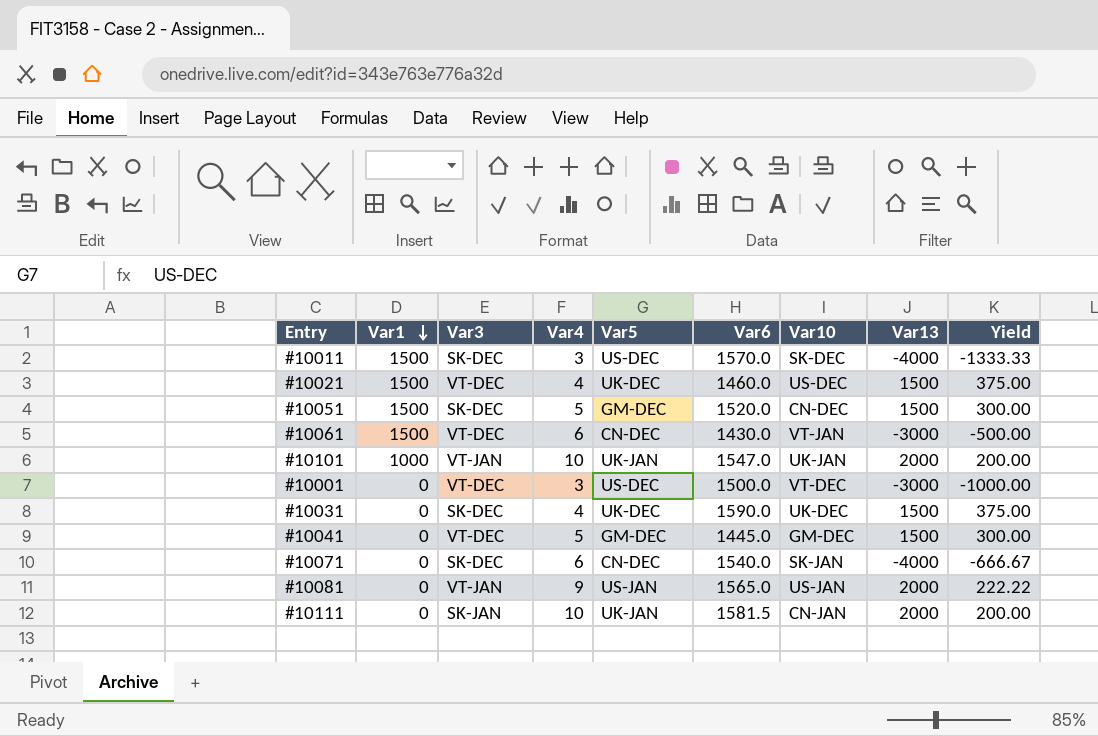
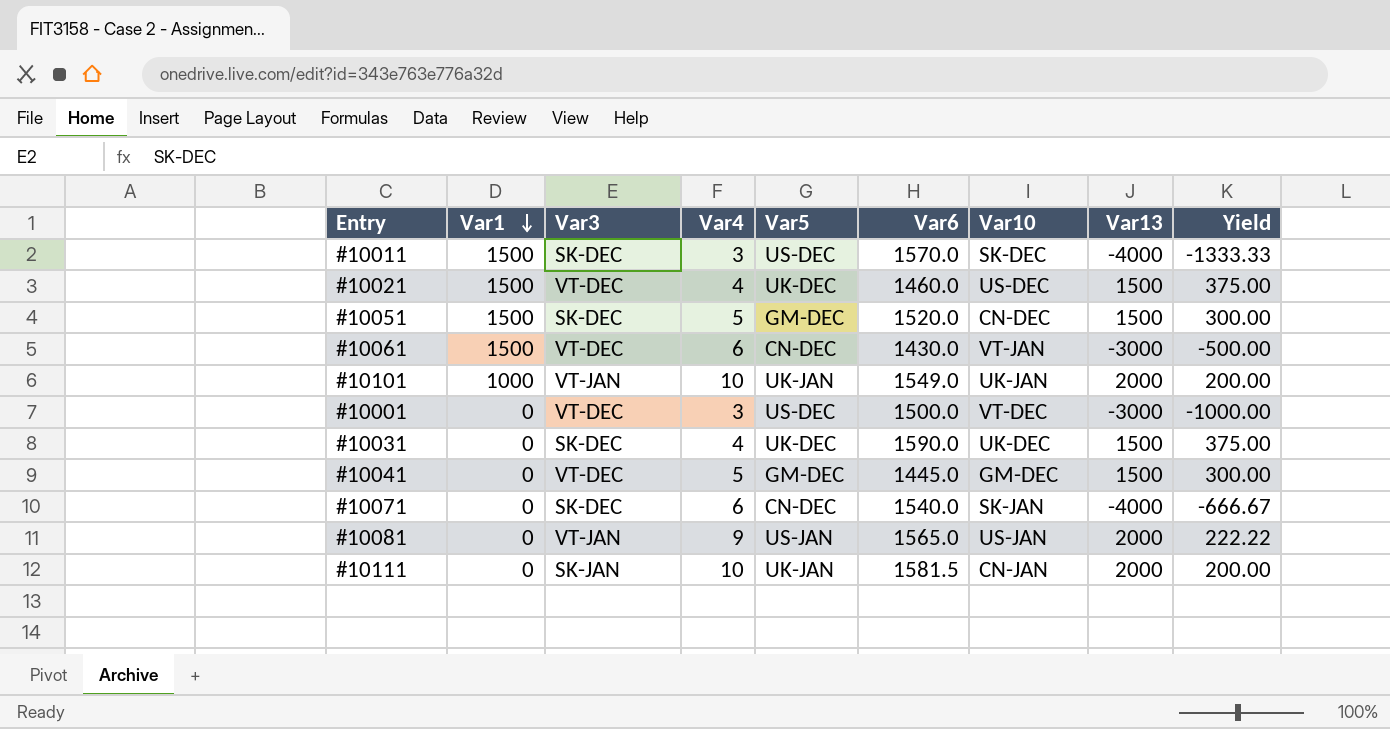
#10101 | Var6: 1547.0 -> 1549.0

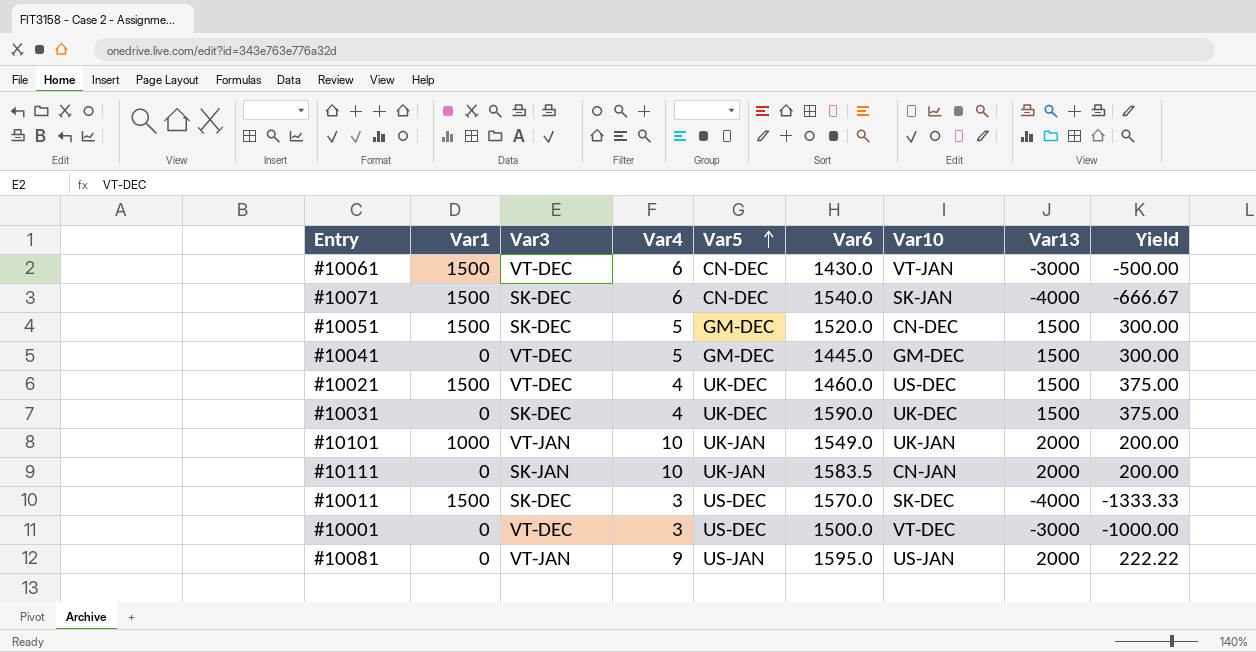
row order: Var1 descending -> Var5 ascending
#10071 | Var1: 0 -> 1500
#10111 | Var6: 1581.5 -> 1583.5
#10081 | Var6: 1565.0 -> 1595.0

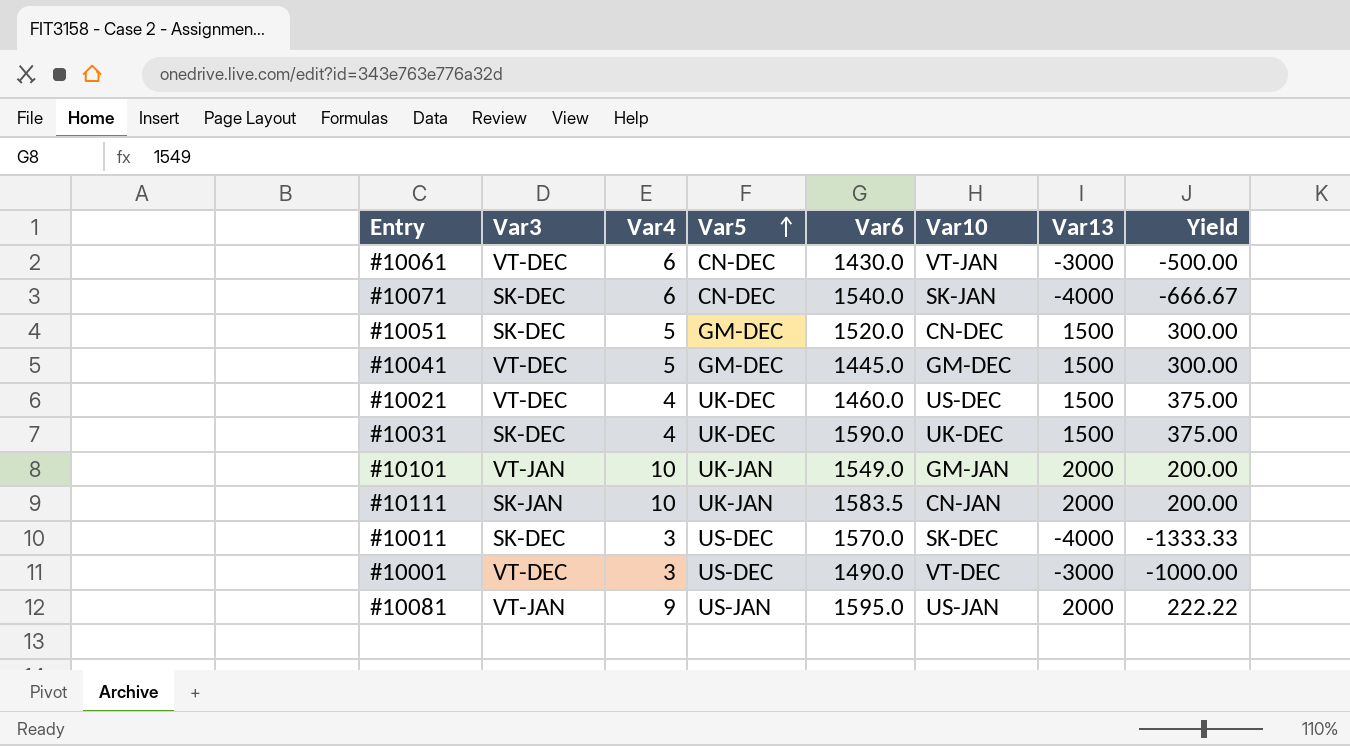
column Var1 | position: 2 -> none
#10101 | Var10: UK-JAN -> GM-JAN
#10001 | Var6: 1500.0 -> 1490.0

